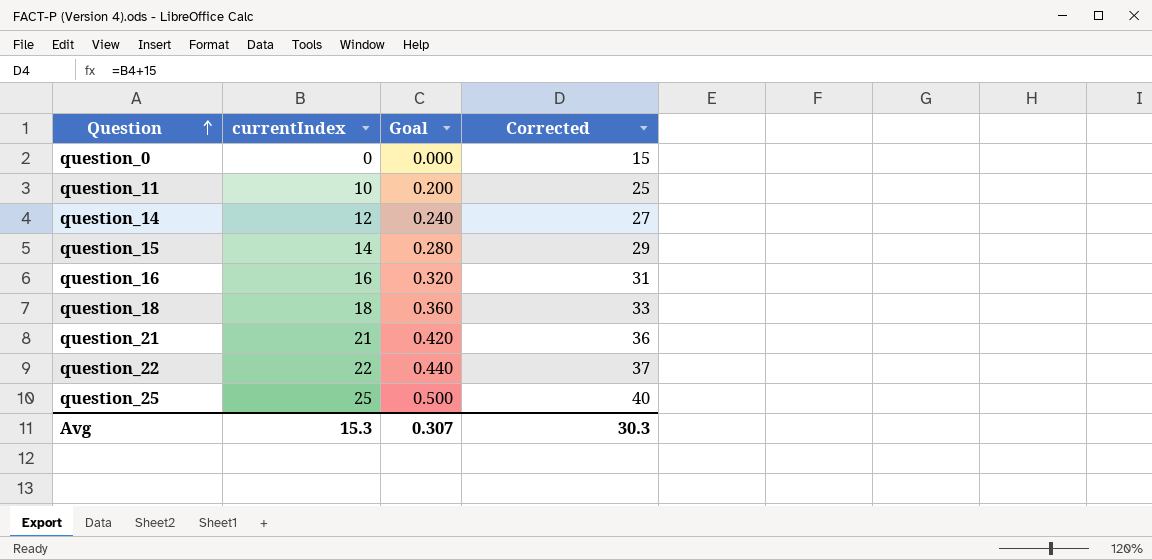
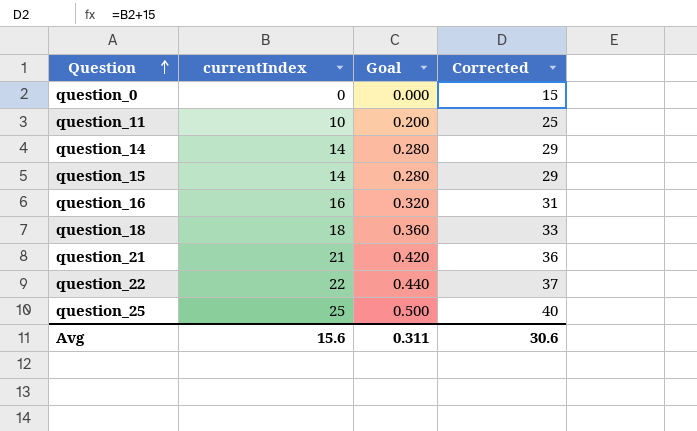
question_14 | currentIndex: 12 -> 14
question_14 | Goal: 0.240 -> 0.280
question_14 | Corrected: 27 -> 29
Avg | currentIndex: 15.3 -> 15.6
Avg | Goal: 0.307 -> 0.311
Avg | Corrected: 30.3 -> 30.6

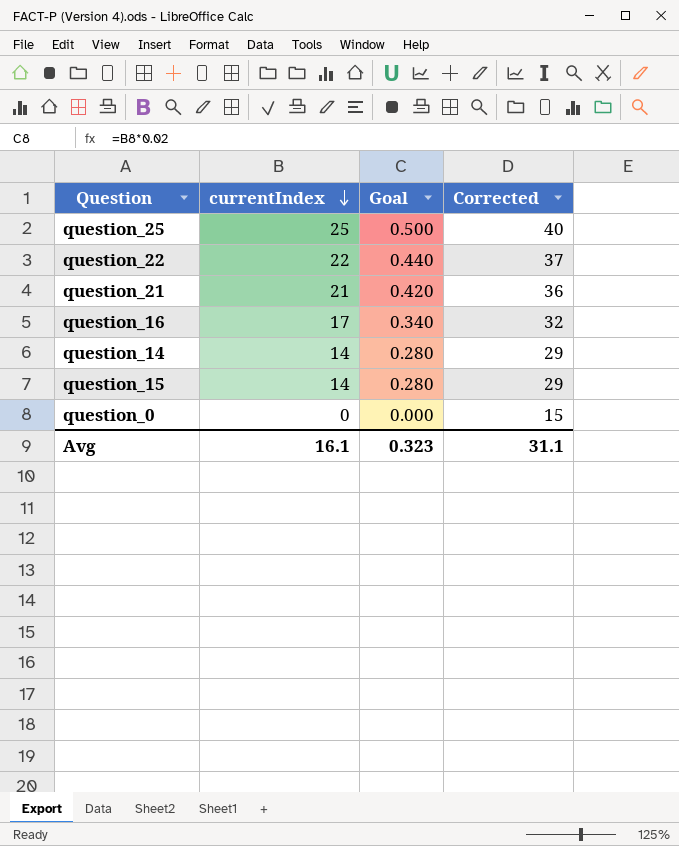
row order: Question ascending -> currentIndex descending
row question_11: 10 | 0.200 | 25 -> none
row question_18: 18 | 0.360 | 33 -> none
question_16 | currentIndex: 16 -> 17
question_16 | Goal: 0.320 -> 0.340
question_16 | Corrected: 31 -> 32
Avg | currentIndex: 15.6 -> 16.1
Avg | Goal: 0.311 -> 0.323
Avg | Corrected: 30.6 -> 31.1

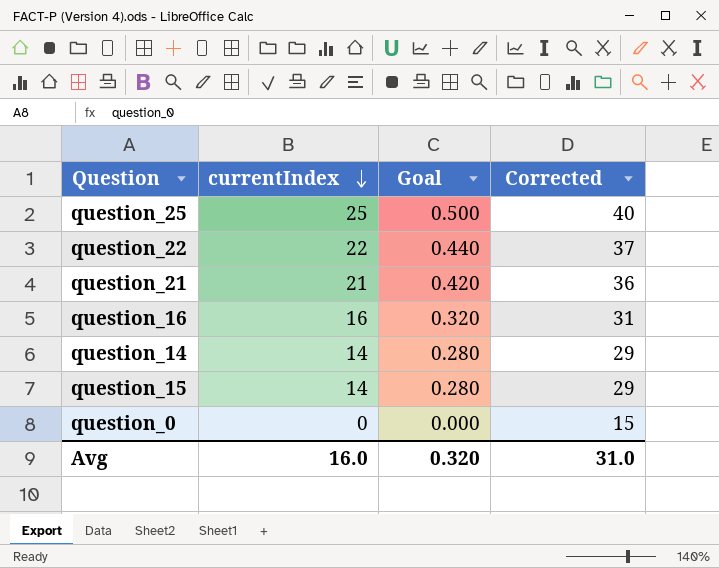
question_16 | currentIndex: 17 -> 16
question_16 | Goal: 0.340 -> 0.320
question_16 | Corrected: 32 -> 31
Avg | currentIndex: 16.1 -> 16.0
Avg | Goal: 0.323 -> 0.320
Avg | Corrected: 31.1 -> 31.0

